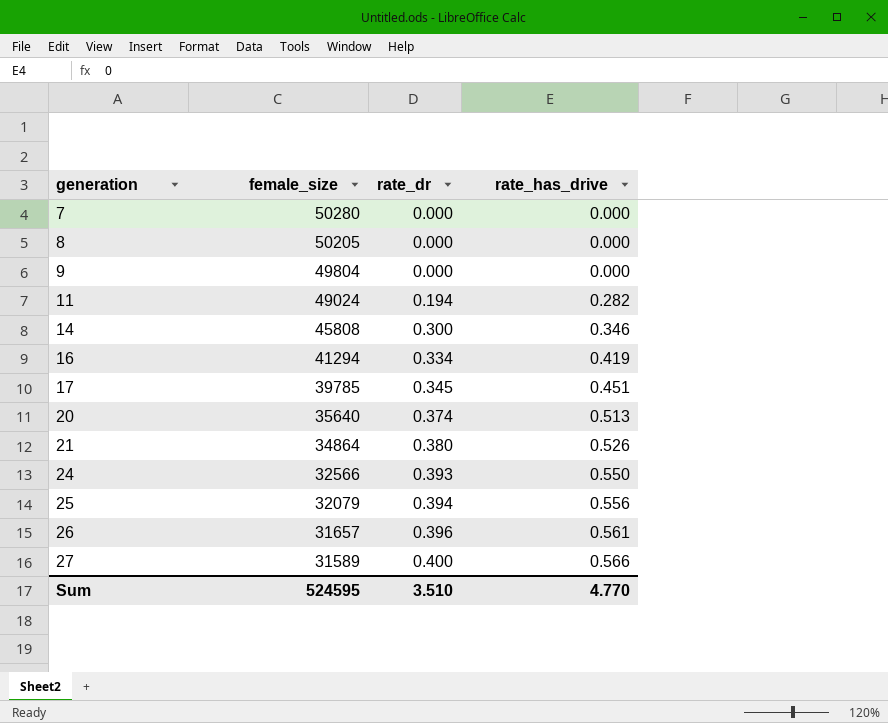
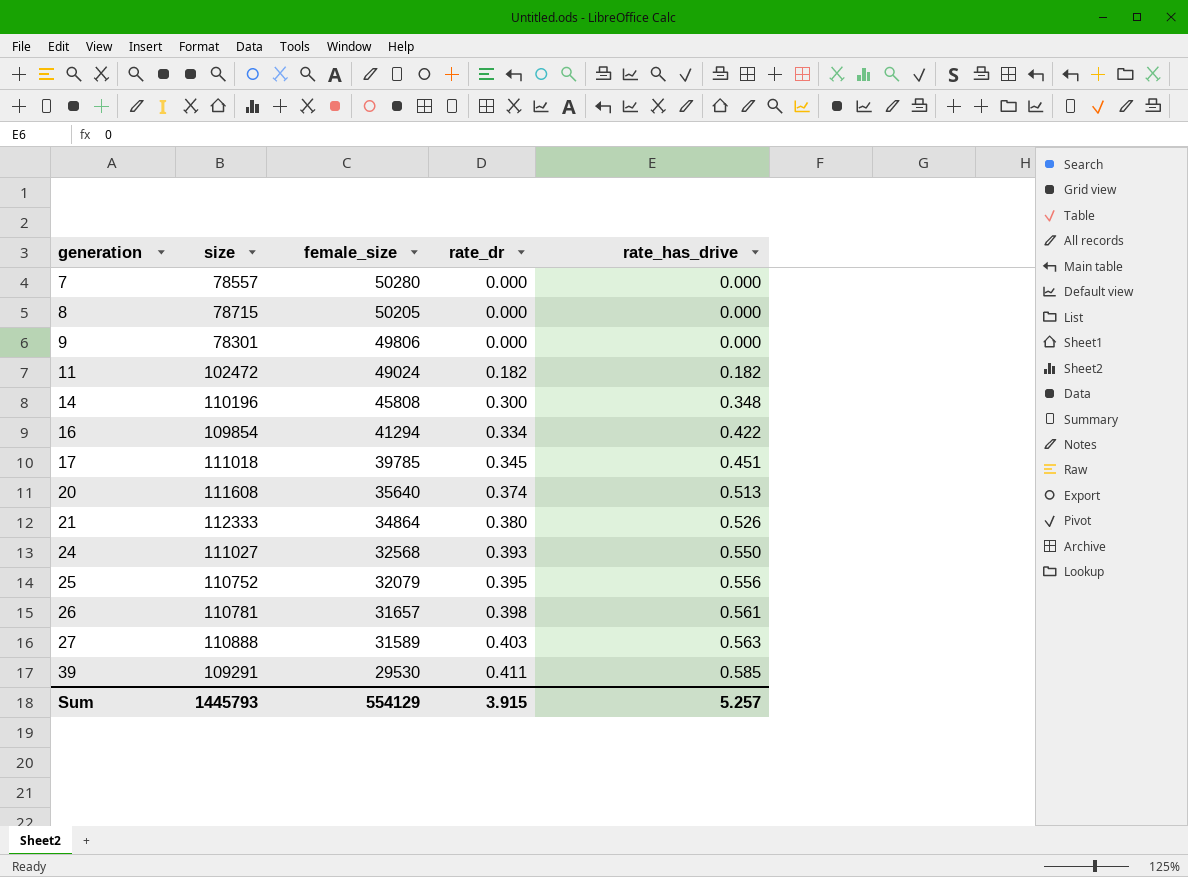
column size | position: none -> 2
9 | female_size: 49804 -> 49806
11 | rate_dr: 0.194 -> 0.182
11 | rate_has_drive: 0.282 -> 0.182
14 | rate_has_drive: 0.346 -> 0.348
16 | rate_has_drive: 0.419 -> 0.422
24 | female_size: 32566 -> 32568
25 | rate_dr: 0.394 -> 0.395
26 | rate_dr: 0.396 -> 0.398
27 | rate_dr: 0.400 -> 0.403
27 | rate_has_drive: 0.566 -> 0.563
row 39: none -> 109291 | 29530 | 0.411 | 0.585
Sum | female_size: 524595 -> 554129
Sum | rate_dr: 3.510 -> 3.915
Sum | rate_has_drive: 4.770 -> 5.257

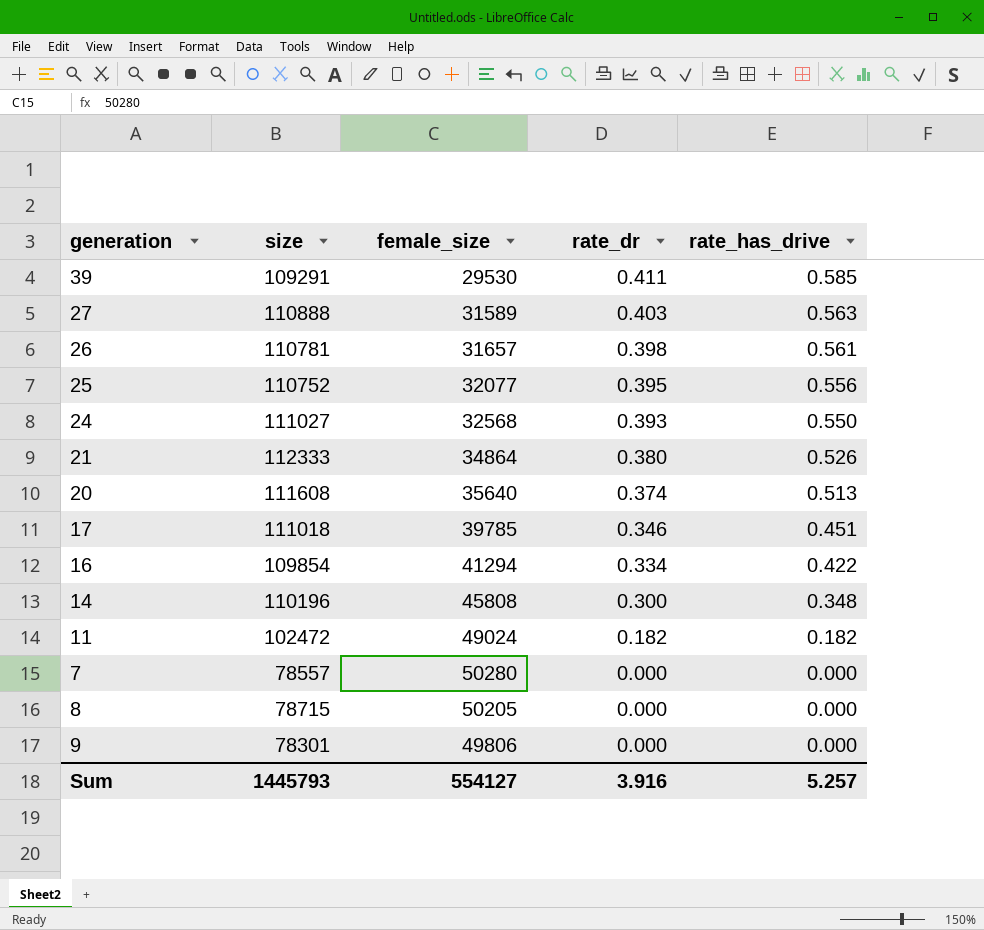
row order: generation ascending -> rate_dr descending
25 | female_size: 32079 -> 32077
17 | rate_dr: 0.345 -> 0.346
Sum | female_size: 554129 -> 554127
Sum | rate_dr: 3.915 -> 3.916

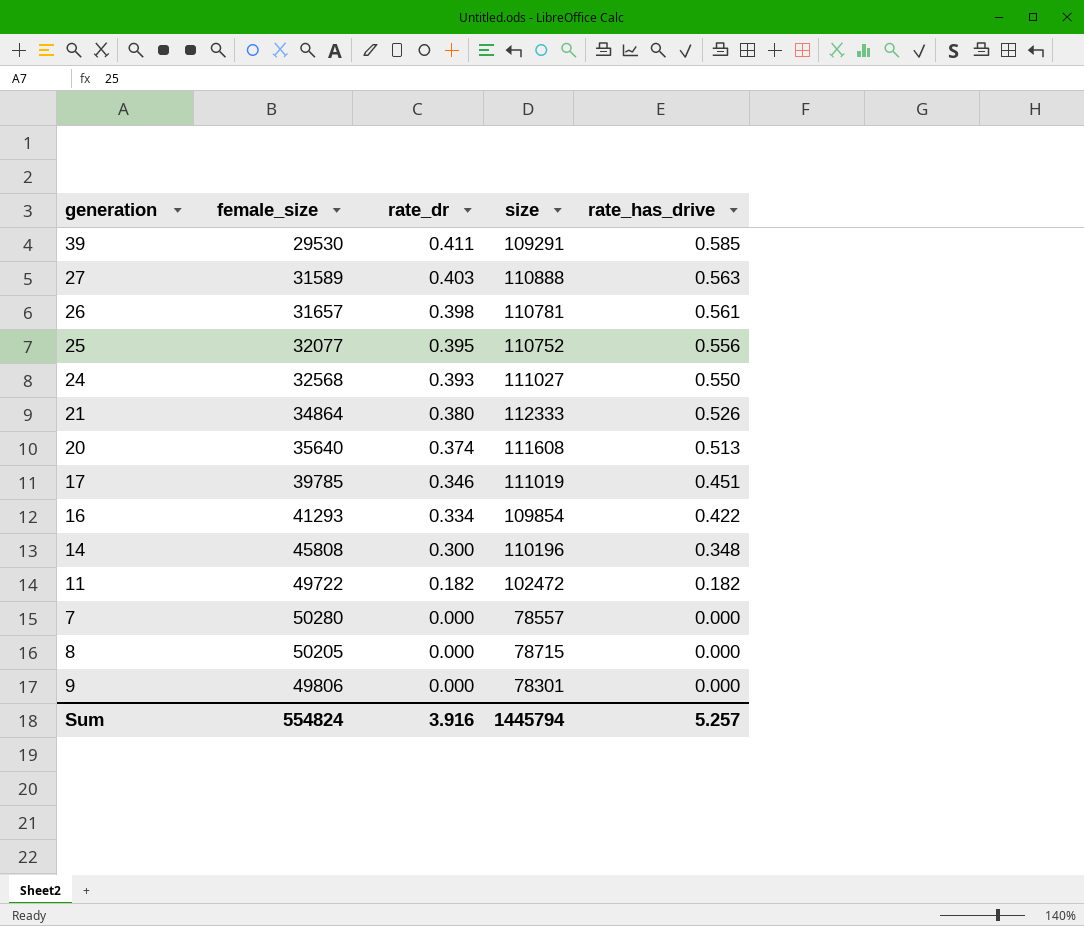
column size | position: 2 -> 4
17 | size: 111018 -> 111019
16 | female_size: 41294 -> 41293
11 | female_size: 49024 -> 49722
Sum | female_size: 554127 -> 554824
Sum | size: 1445793 -> 1445794

